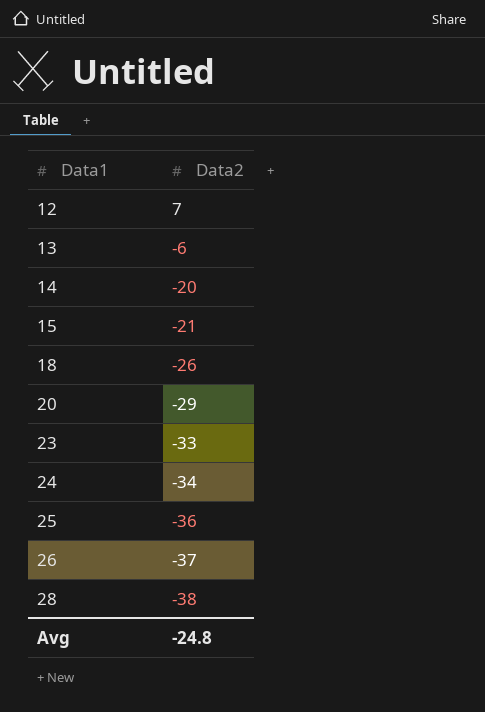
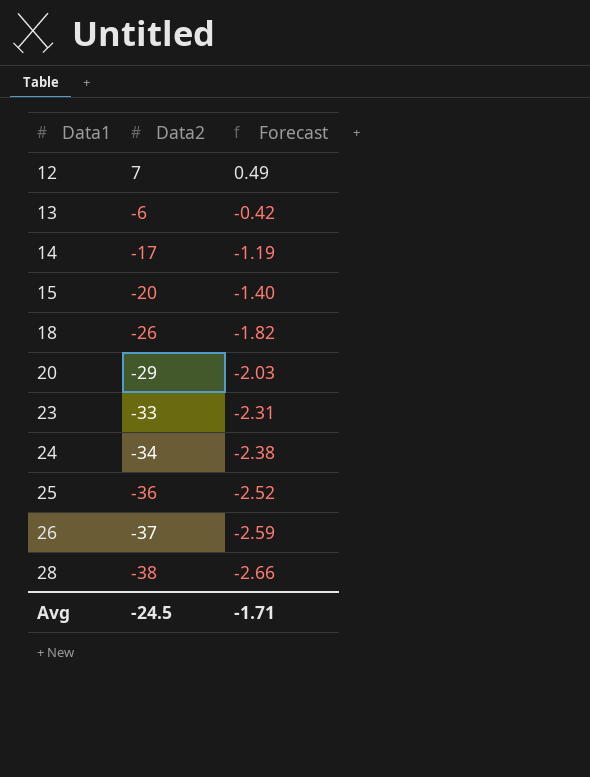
column Forecast | formula: none -> [Data2] * 0.07
14 | Data2: -20 -> -17
15 | Data2: -21 -> -20
Avg | Data2: -24.8 -> -24.5

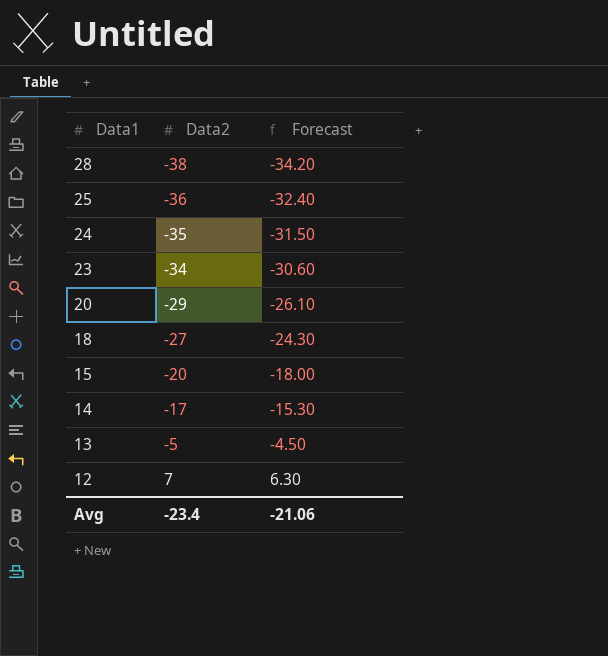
row order: Data1 ascending -> Data1 descending
column Forecast | formula: [Data2] * 0.07 -> [Data2] * 0.9
row 26: -37 | -2.59 -> none
24 | Data2: -34 -> -35
23 | Data2: -33 -> -34
18 | Data2: -26 -> -27
13 | Data2: -6 -> -5
Avg | Data2: -24.5 -> -23.4
Avg | Forecast: -1.71 -> -21.06

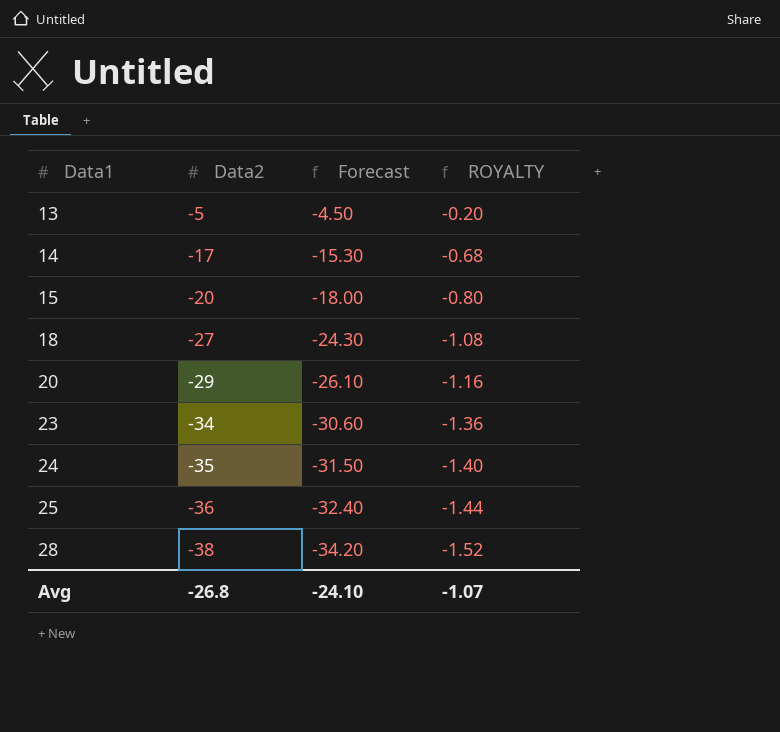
row order: Data1 descending -> Data1 ascending
column ROYALTY | formula: none -> [Data2] * 0.04
row 12: 7 | 6.30 -> none
Avg | Data2: -23.4 -> -26.8
Avg | Forecast: -21.06 -> -24.10

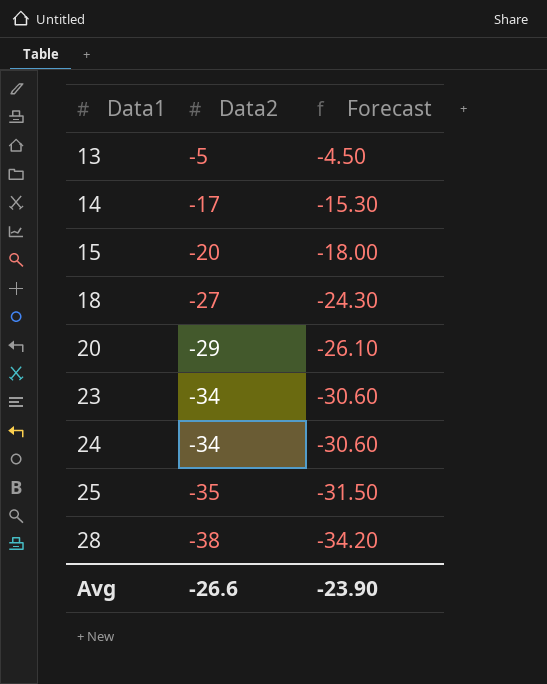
column ROYALTY | formula: [Data2] * 0.04 -> none
24 | Data2: -35 -> -34
24 | Forecast: -31.50 -> -30.60
25 | Data2: -36 -> -35
25 | Forecast: -32.40 -> -31.50
Avg | Data2: -26.8 -> -26.6
Avg | Forecast: -24.10 -> -23.90

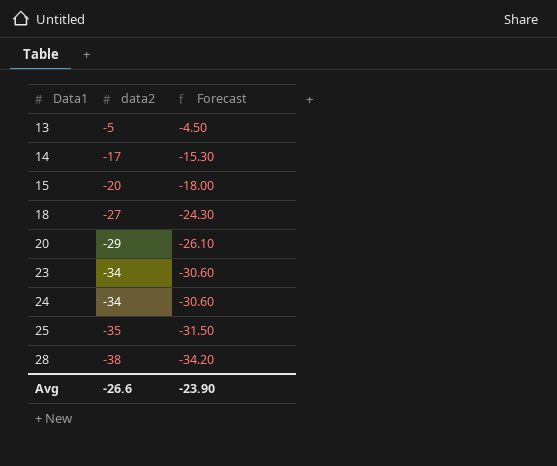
column name: Data2 -> data2

